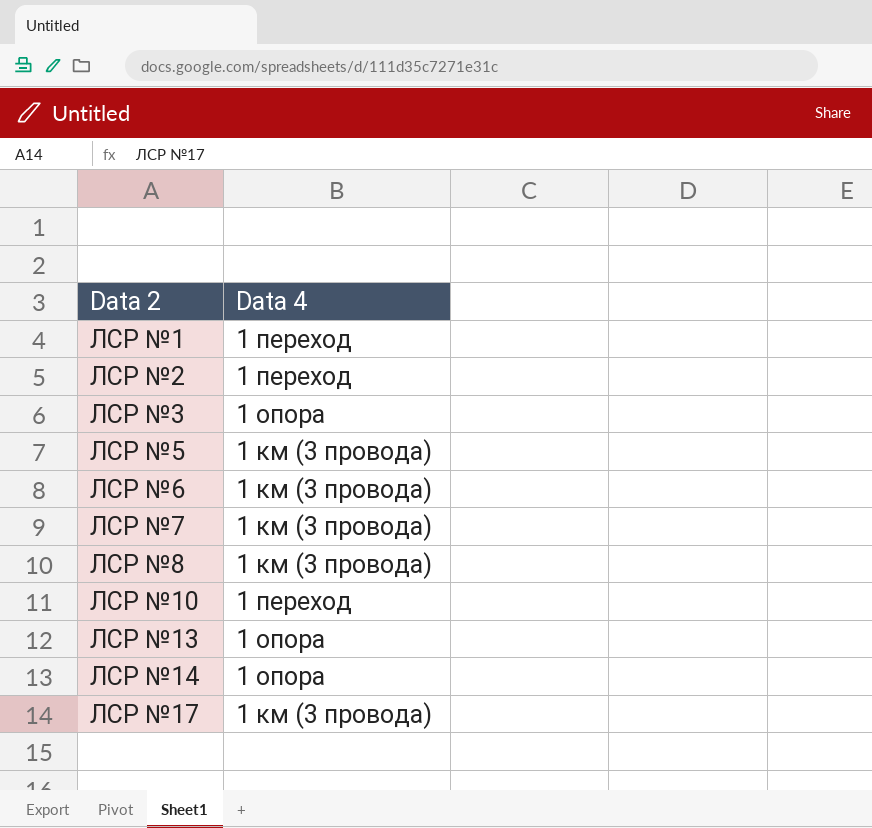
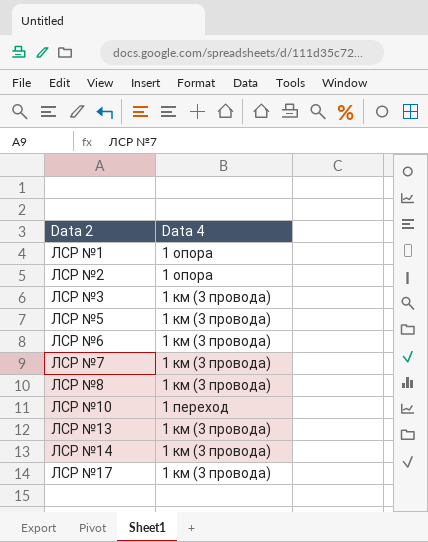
ЛСР №1 | Data 4: 1 переход -> 1 опора
ЛСР №2 | Data 4: 1 переход -> 1 опора
ЛСР №3 | Data 4: 1 опора -> 1 км (3 провода)
ЛСР №13 | Data 4: 1 опора -> 1 км (3 провода)
ЛСР №14 | Data 4: 1 опора -> 1 км (3 провода)

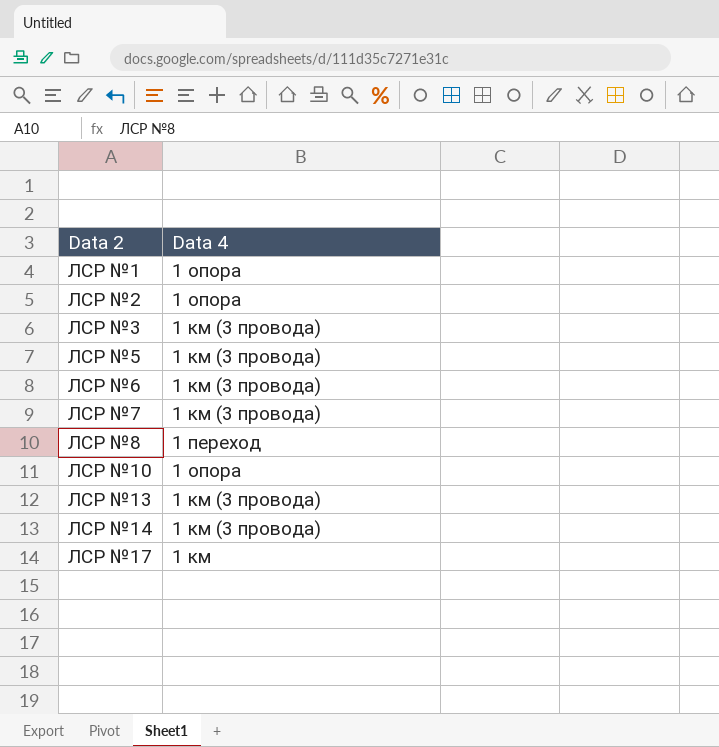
ЛСР №8 | Data 4: 1 км (3 провода) -> 1 переход
ЛСР №10 | Data 4: 1 переход -> 1 опора
ЛСР №17 | Data 4: 1 км (3 провода) -> 1 км

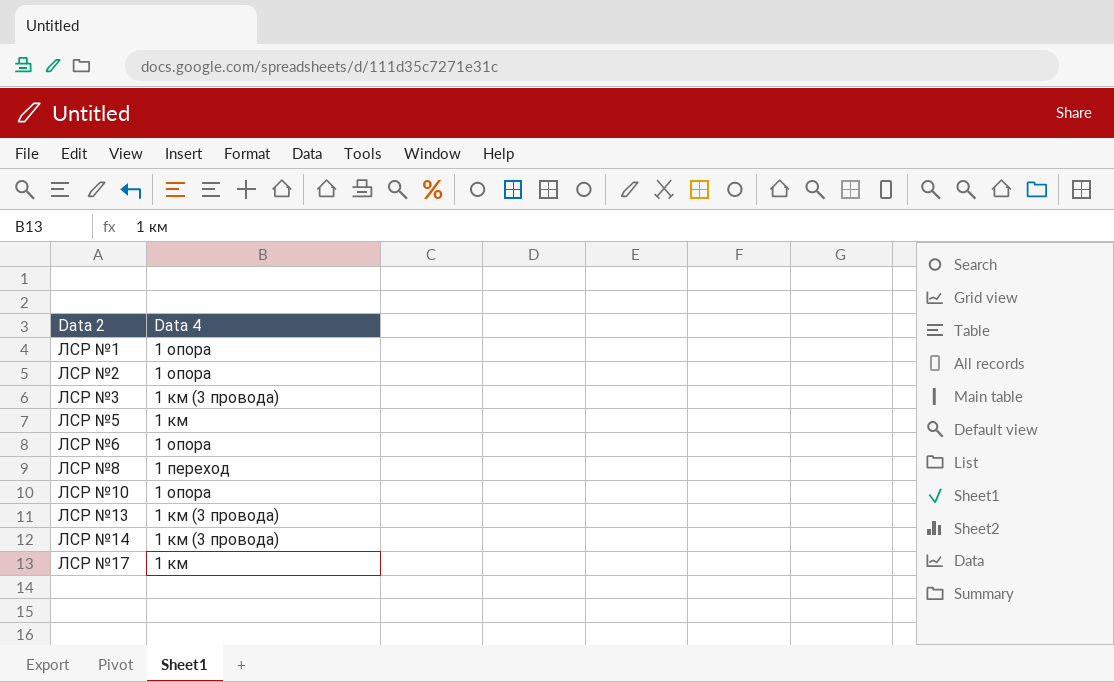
row ЛСР №7: 1 км (3 провода) -> none
ЛСР №5 | Data 4: 1 км (3 провода) -> 1 км
ЛСР №6 | Data 4: 1 км (3 провода) -> 1 опора

